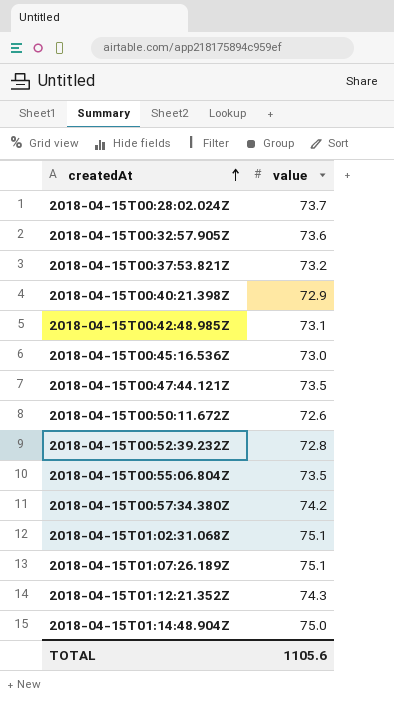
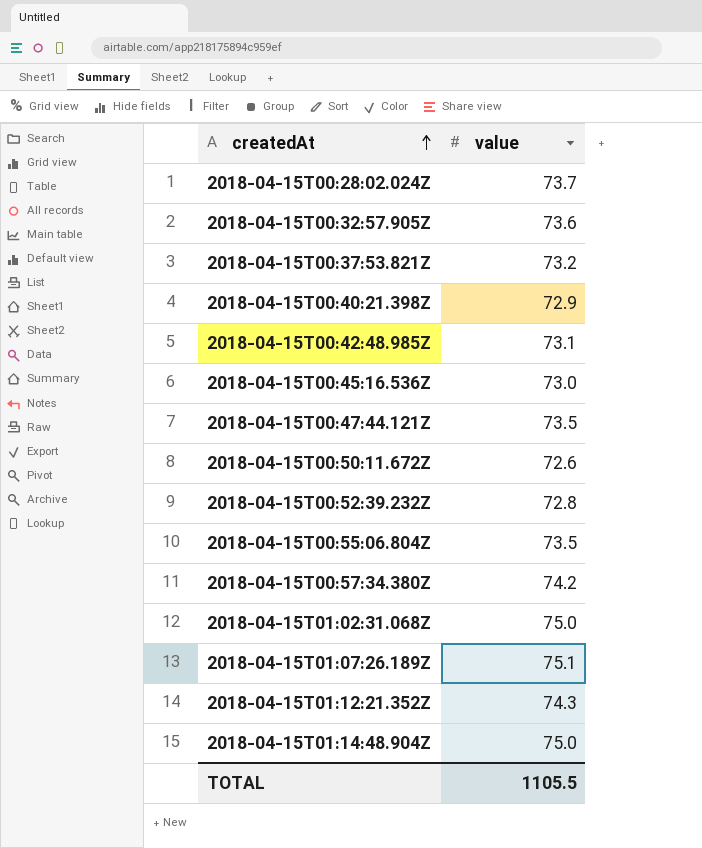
2018-04-15T01:02:31.068Z | value: 75.1 -> 75.0
TOTAL | value: 1105.6 -> 1105.5

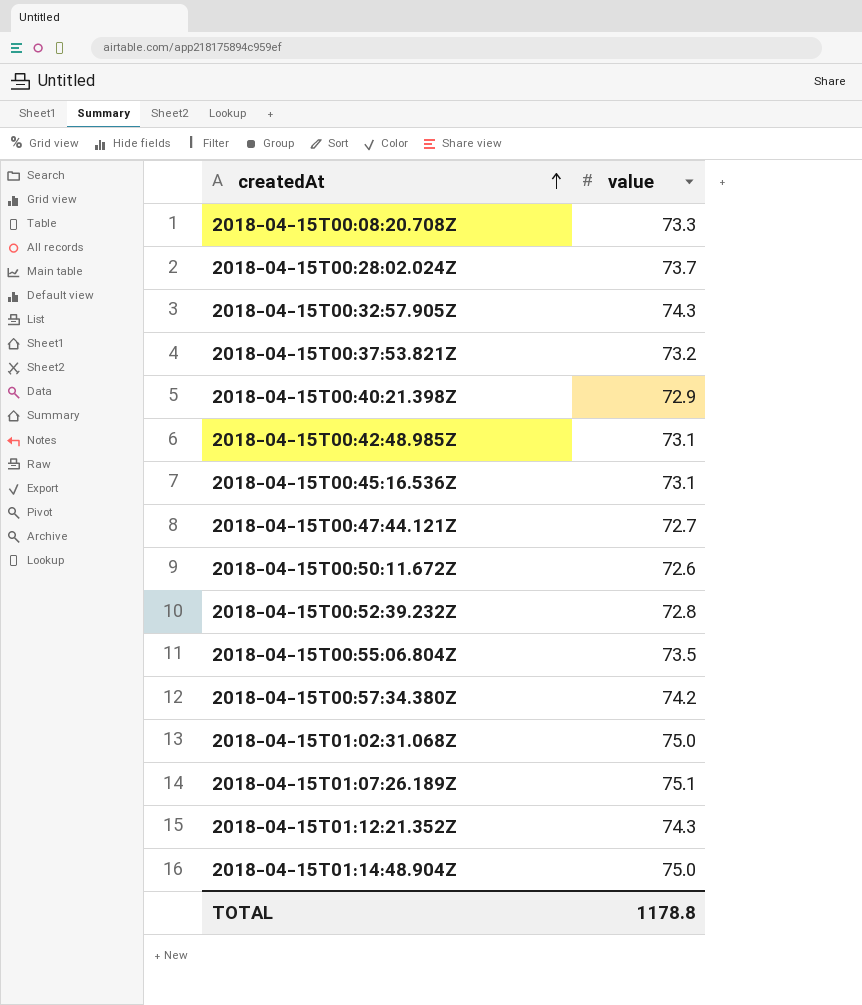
row 2018-04-15T00:08:20.708Z: none -> 73.3
2018-04-15T00:32:57.905Z | value: 73.6 -> 74.3
2018-04-15T00:45:16.536Z | value: 73.0 -> 73.1
2018-04-15T00:47:44.121Z | value: 73.5 -> 72.7
TOTAL | value: 1105.5 -> 1178.8

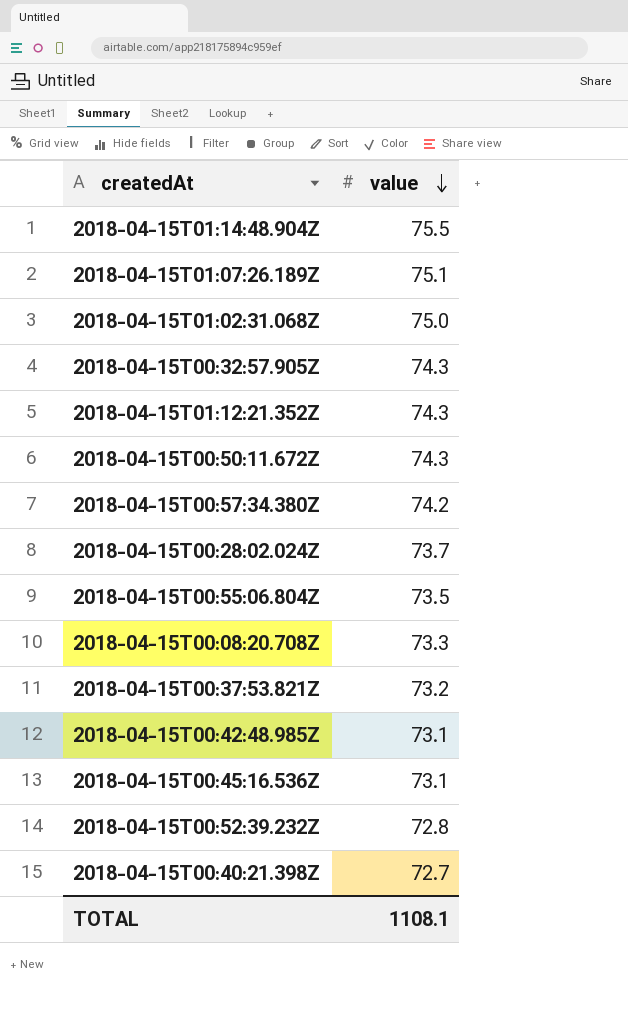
row order: createdAt ascending -> value descending
row 2018-04-15T00:47:44.121Z: 72.7 -> none
2018-04-15T01:14:48.904Z | value: 75.0 -> 75.5
2018-04-15T00:50:11.672Z | value: 72.6 -> 74.3
2018-04-15T00:40:21.398Z | value: 72.9 -> 72.7
TOTAL | value: 1178.8 -> 1108.1

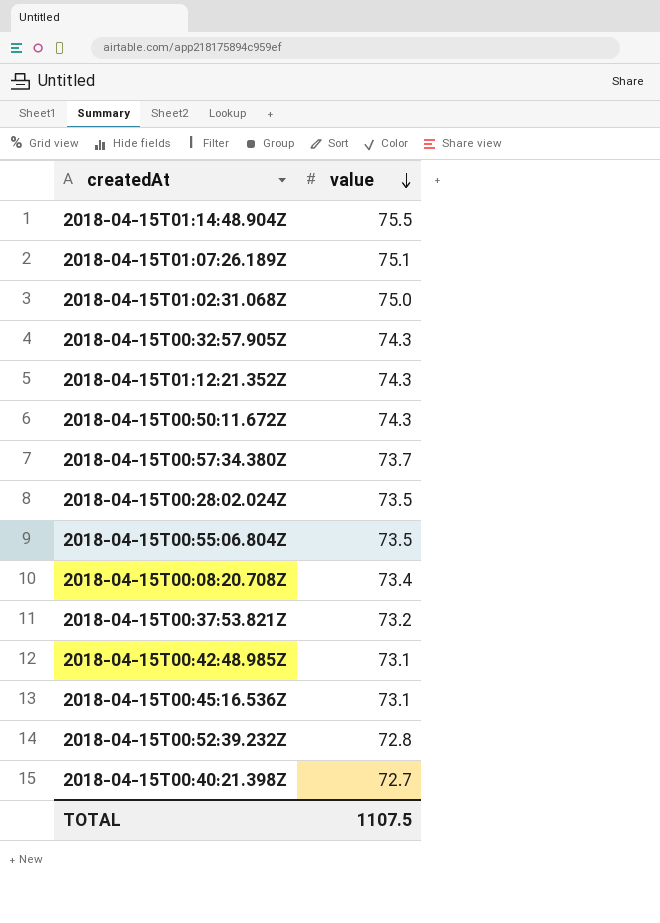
2018-04-15T00:57:34.380Z | value: 74.2 -> 73.7
2018-04-15T00:28:02.024Z | value: 73.7 -> 73.5
2018-04-15T00:08:20.708Z | value: 73.3 -> 73.4
TOTAL | value: 1108.1 -> 1107.5

